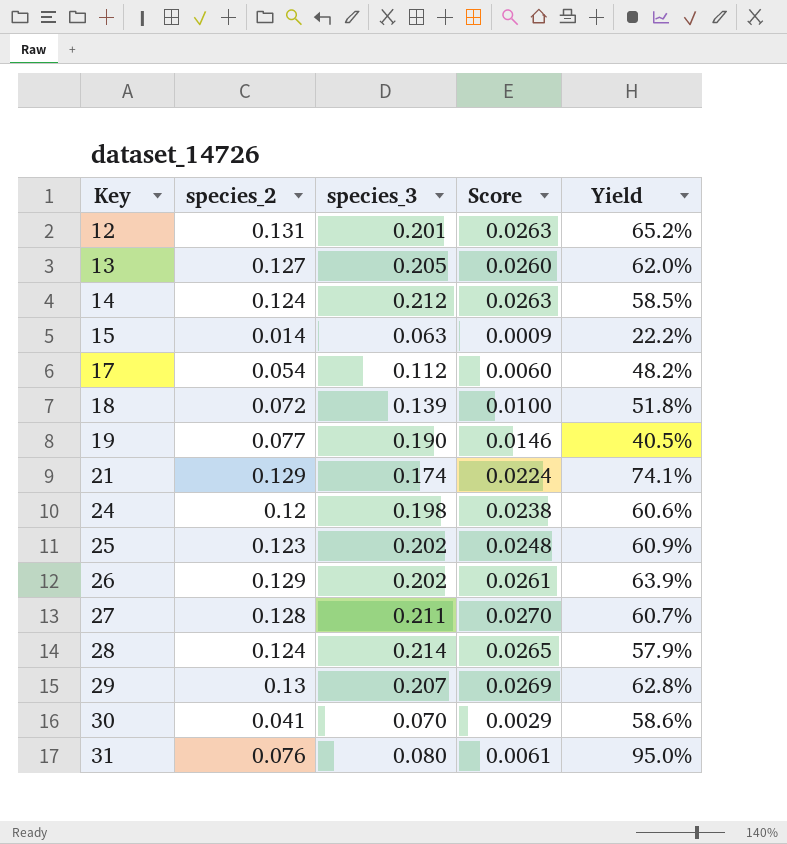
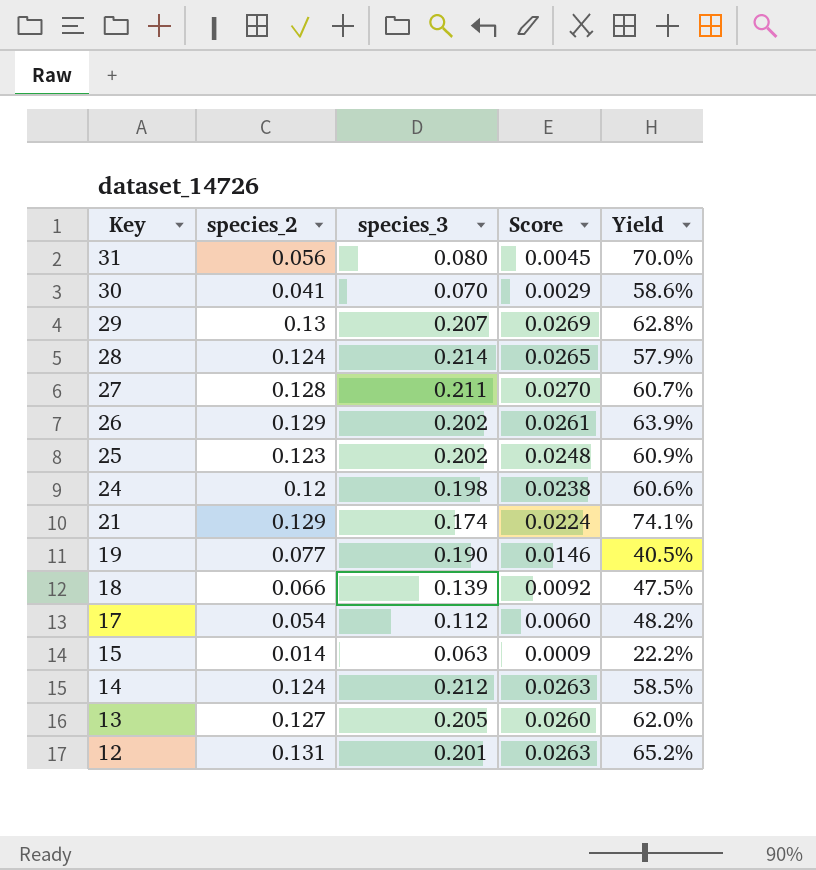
row order: Key ascending -> Key descending
31 | species_2: 0.076 -> 0.056
31 | Score: 0.0061 -> 0.0045
31 | Yield: 95.0% -> 70.0%
18 | species_2: 0.072 -> 0.066
18 | Score: 0.0100 -> 0.0092
18 | Yield: 51.8% -> 47.5%

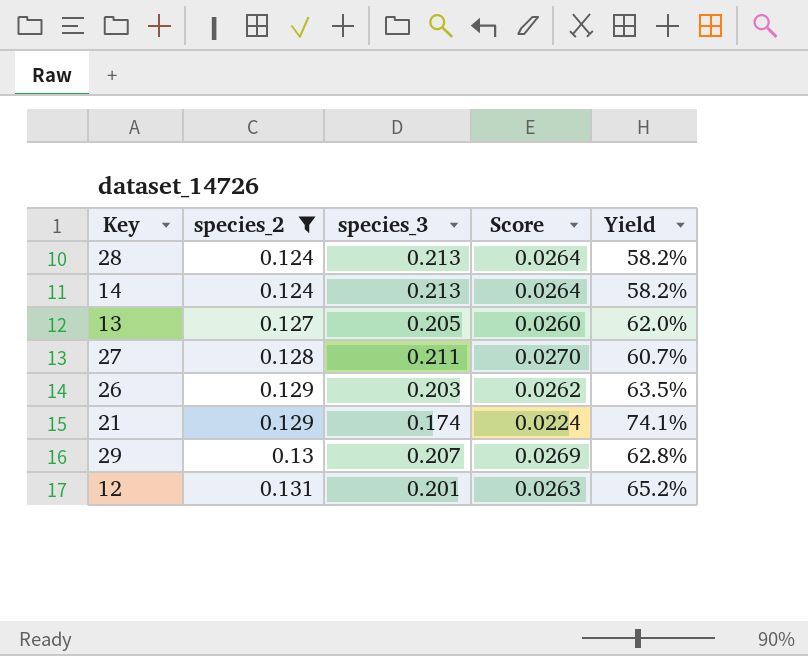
filter: none -> species_2 >= 0.124
row order: Key descending -> species_2 ascending
28 | species_3: 0.214 -> 0.213
28 | Score: 0.0265 -> 0.0264
28 | Yield: 57.9% -> 58.2%
14 | species_3: 0.212 -> 0.213
14 | Score: 0.0263 -> 0.0264
14 | Yield: 58.5% -> 58.2%
26 | species_3: 0.202 -> 0.203
26 | Score: 0.0261 -> 0.0262
26 | Yield: 63.9% -> 63.5%

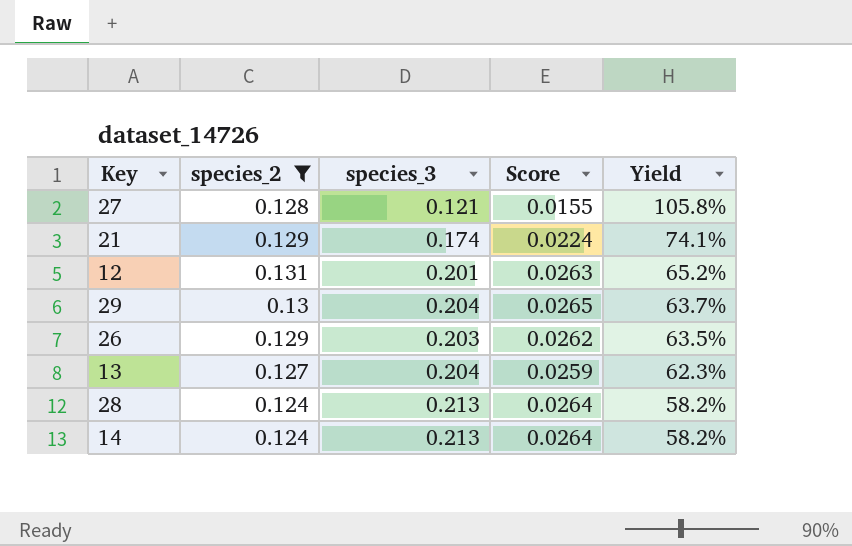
row order: species_2 ascending -> Yield descending
27 | species_3: 0.211 -> 0.121
27 | Score: 0.0270 -> 0.0155
27 | Yield: 60.7% -> 105.8%
29 | species_3: 0.207 -> 0.204
29 | Score: 0.0269 -> 0.0265
29 | Yield: 62.8% -> 63.7%
13 | species_3: 0.205 -> 0.204
13 | Score: 0.0260 -> 0.0259
13 | Yield: 62.0% -> 62.3%

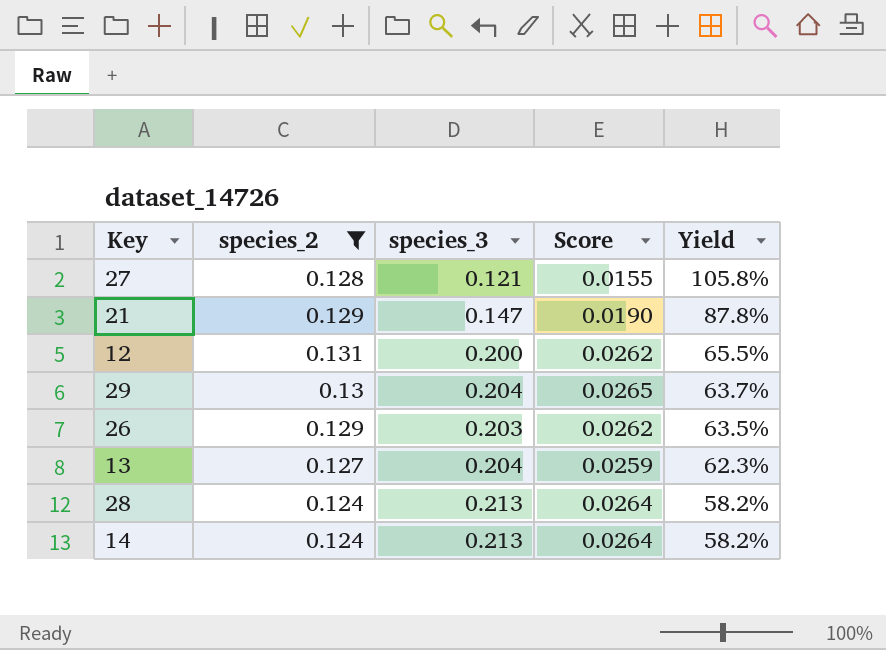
21 | species_3: 0.174 -> 0.147
21 | Score: 0.0224 -> 0.0190
21 | Yield: 74.1% -> 87.8%
12 | species_3: 0.201 -> 0.200
12 | Score: 0.0263 -> 0.0262
12 | Yield: 65.2% -> 65.5%

